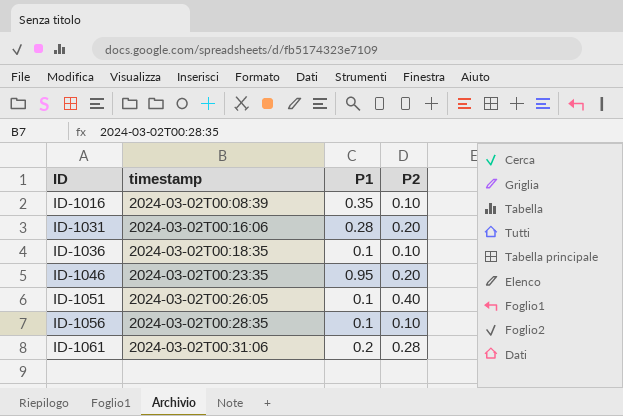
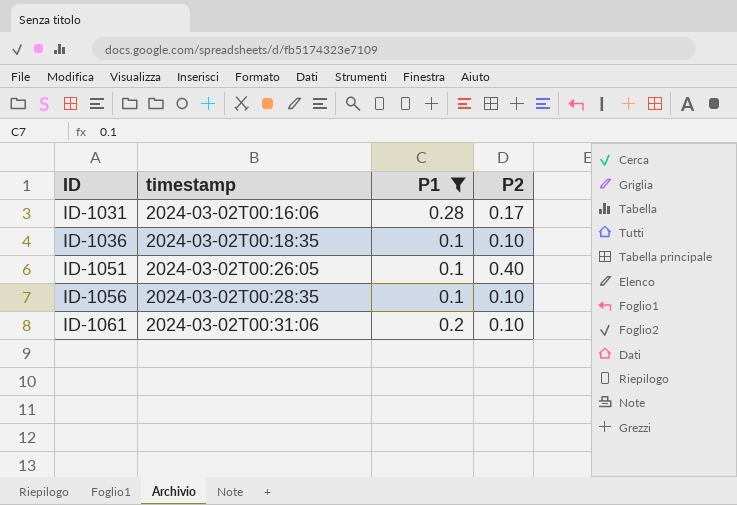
filter: none -> P1 <= 0.28
ID-1031 | P2: 0.20 -> 0.17
ID-1061 | P2: 0.28 -> 0.10

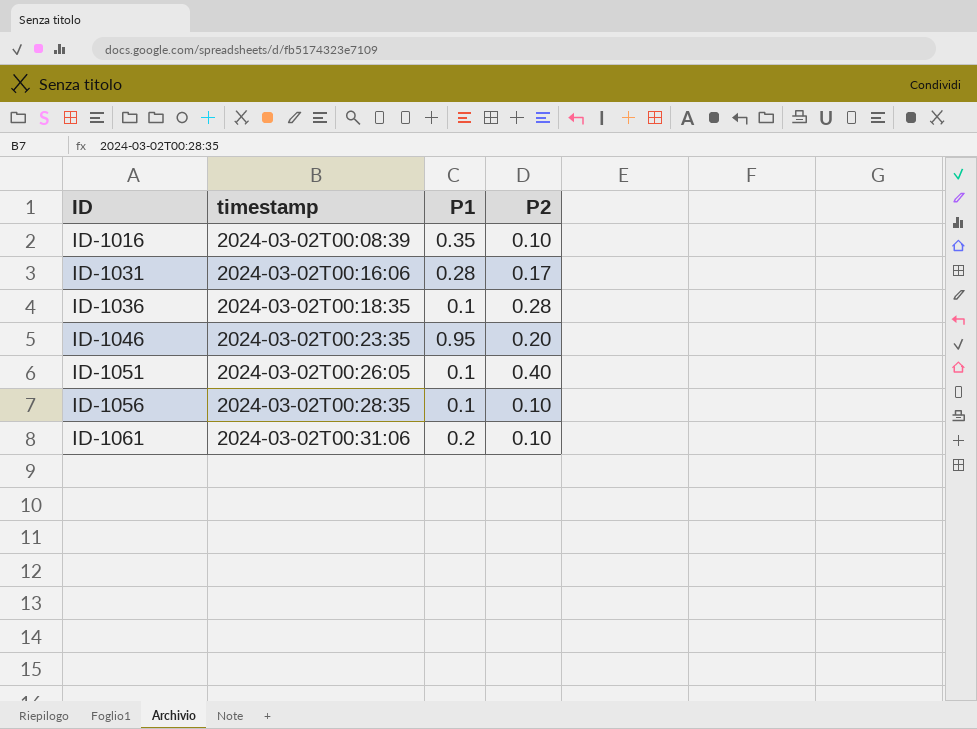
filter: P1 <= 0.28 -> none
ID-1036 | P2: 0.10 -> 0.28

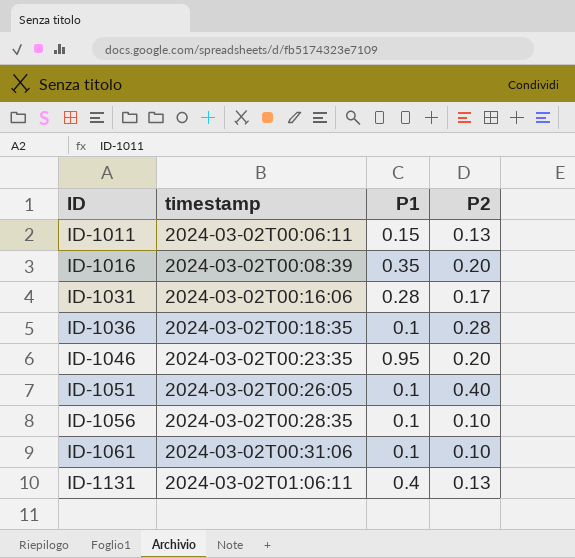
row ID-1011: none -> 2024-03-02T00:06:11 | 0.15 | 0.13
ID-1016 | P2: 0.10 -> 0.20
ID-1061 | P1: 0.2 -> 0.1
row ID-1131: none -> 2024-03-02T01:06:11 | 0.4 | 0.13

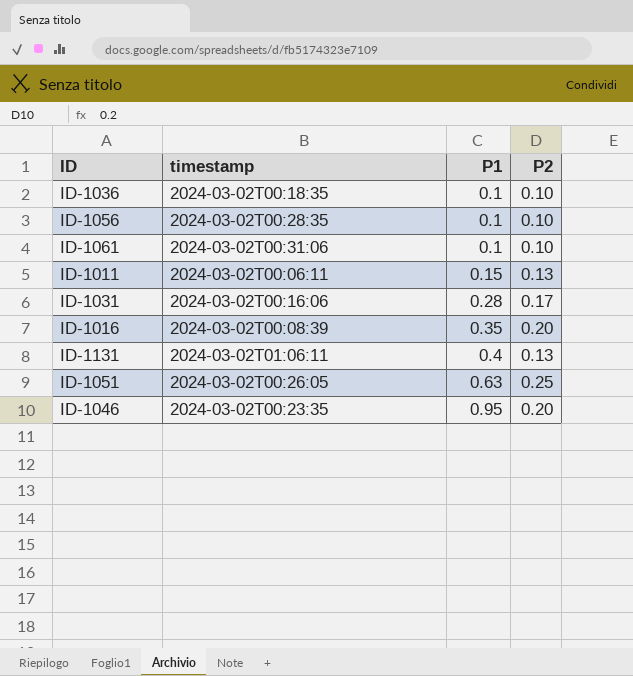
row order: ID ascending -> P1 ascending
ID-1036 | P2: 0.28 -> 0.10
ID-1051 | P1: 0.1 -> 0.63
ID-1051 | P2: 0.40 -> 0.25

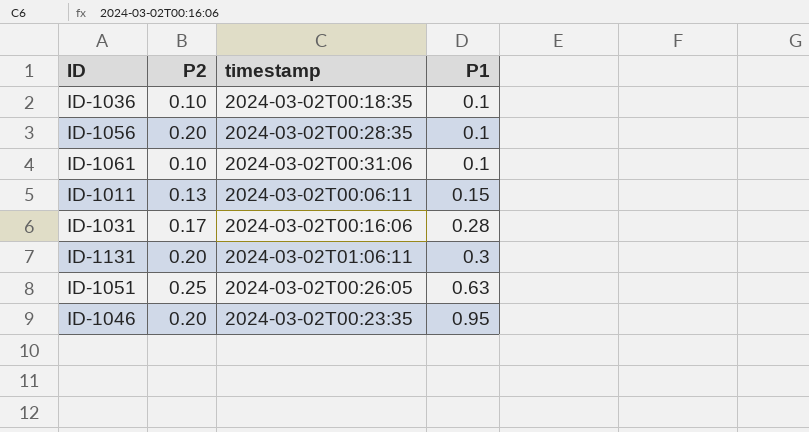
column P2 | position: 4 -> 2
row ID-1016: 2024-03-02T00:08:39 | 0.35 | 0.20 -> none
ID-1056 | P2: 0.10 -> 0.20
ID-1131 | P2: 0.13 -> 0.20
ID-1131 | P1: 0.4 -> 0.3

